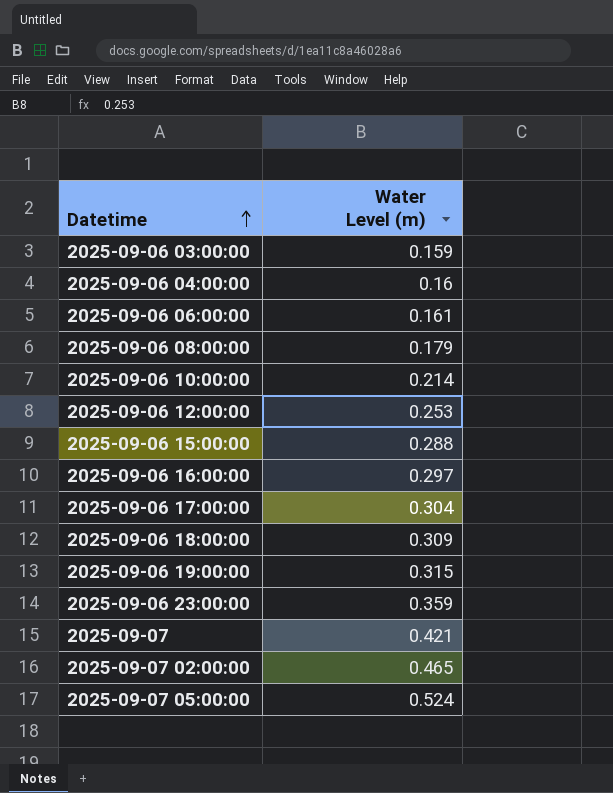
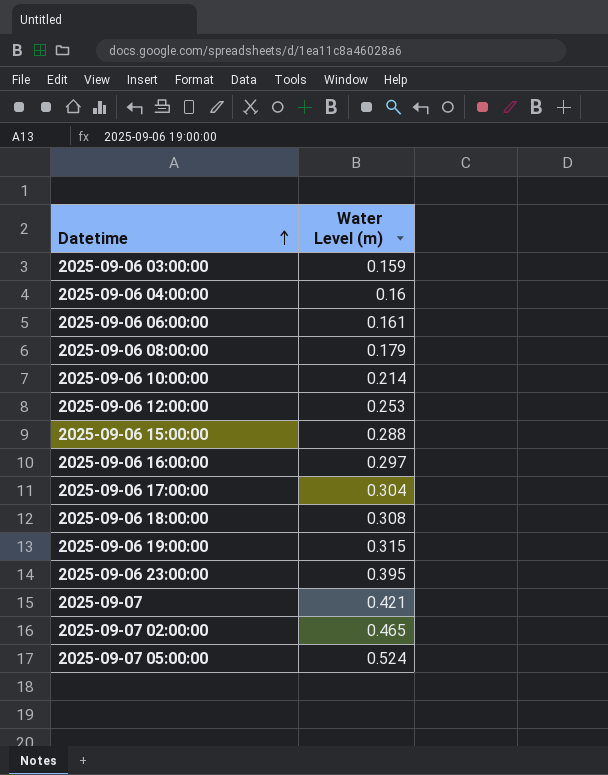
2025-09-06 18:00:00 | Water Level (m): 0.309 -> 0.308
2025-09-06 23:00:00 | Water Level (m): 0.359 -> 0.395

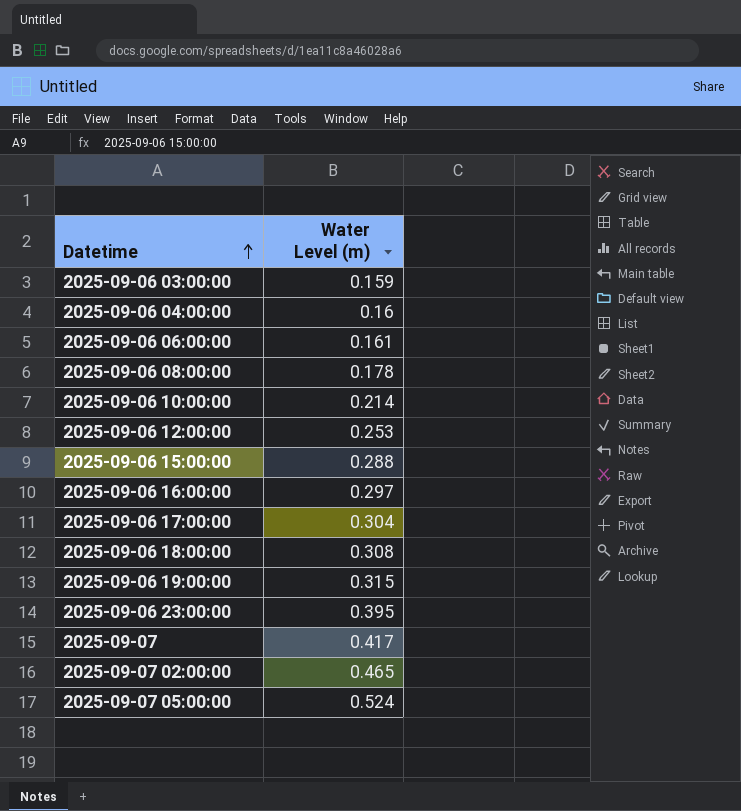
2025-09-06 08:00:00 | Water Level (m): 0.179 -> 0.178
2025-09-07 | Water Level (m): 0.421 -> 0.417

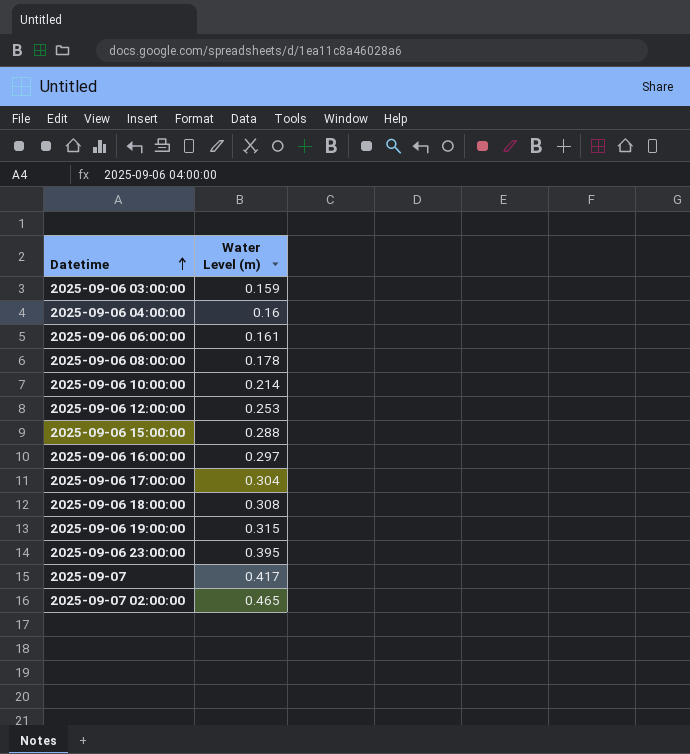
row 2025-09-07 05:00:00: 0.524 -> none

